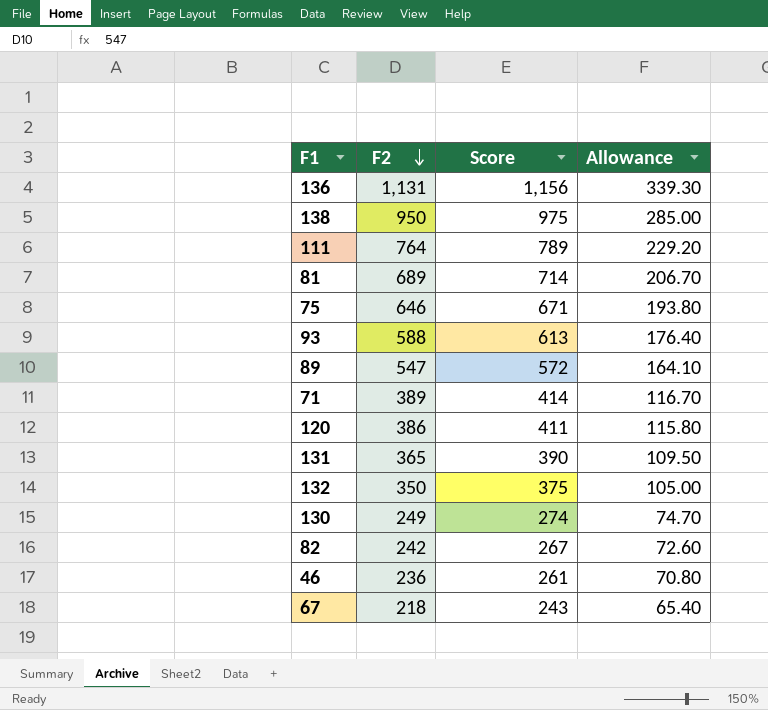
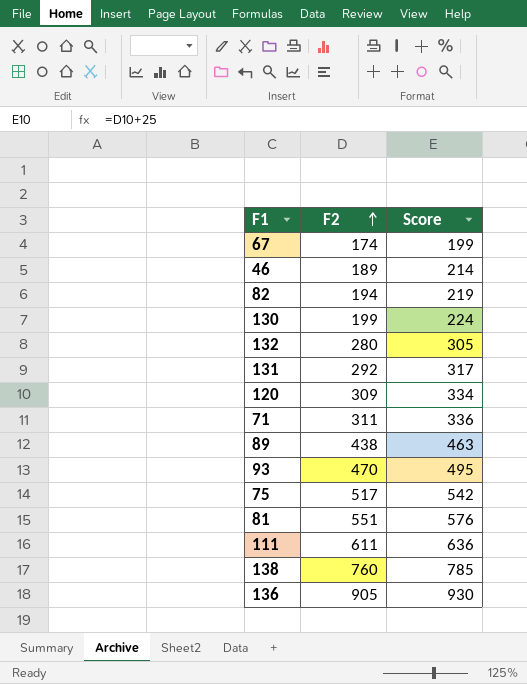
row order: F2 descending -> F2 ascending
column Allowance | formula: [F2] * 0.3 -> none
67 | F2: 218 -> 174
67 | Score: 243 -> 199
46 | F2: 236 -> 189
46 | Score: 261 -> 214
82 | F2: 242 -> 194
82 | Score: 267 -> 219
130 | F2: 249 -> 199
130 | Score: 274 -> 224
132 | F2: 350 -> 280
132 | Score: 375 -> 305
131 | F2: 365 -> 292
131 | Score: 390 -> 317
120 | F2: 386 -> 309
120 | Score: 411 -> 334
71 | F2: 389 -> 311
71 | Score: 414 -> 336
89 | F2: 547 -> 438
89 | Score: 572 -> 463
93 | F2: 588 -> 470
93 | Score: 613 -> 495
75 | F2: 646 -> 517
75 | Score: 671 -> 542
81 | F2: 689 -> 551
81 | Score: 714 -> 576
111 | F2: 764 -> 611
111 | Score: 789 -> 636
138 | F2: 950 -> 760
138 | Score: 975 -> 785
136 | F2: 1,131 -> 905
136 | Score: 1,156 -> 930

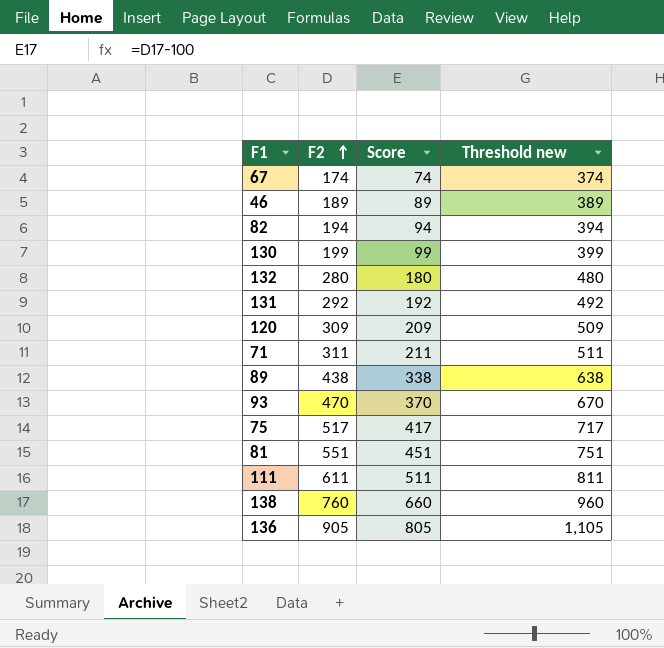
column Score | formula: [F2] + 25 -> [F2] - 100
column Threshold new | formula: none -> [F2] + 200

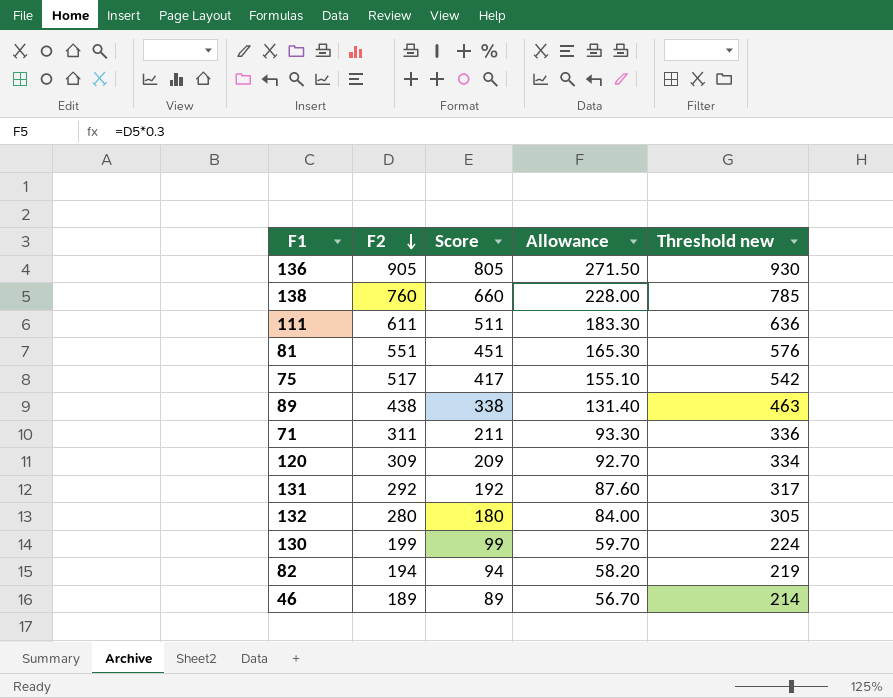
row order: F2 ascending -> F2 descending
column Allowance | formula: none -> [F2] * 0.3
column Threshold new | formula: [F2] + 200 -> [F2] + 25
row 67: 174 | 74 | 374 -> none
row 93: 470 | 370 | 670 -> none

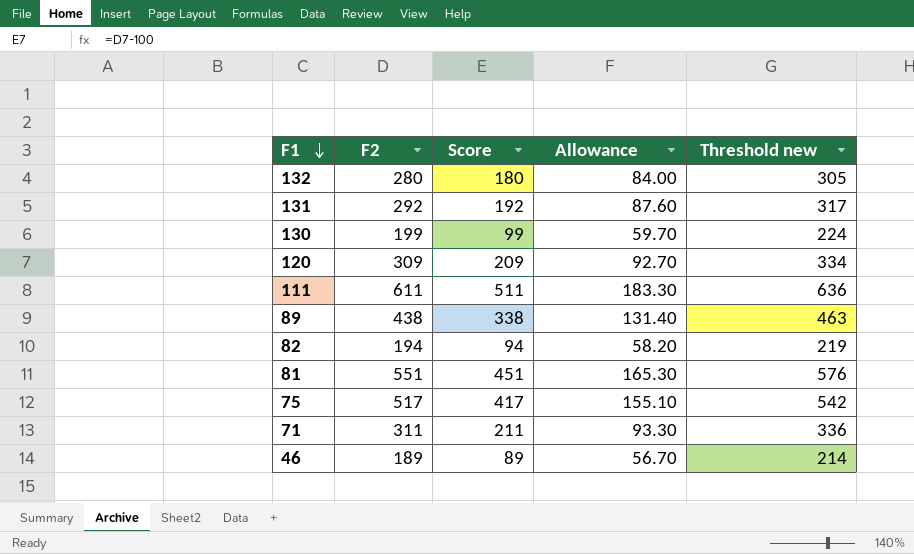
row order: F2 descending -> F1 descending
row 136: 905 | 805 | 271.50 | 930 -> none
row 138: 760 | 660 | 228.00 | 785 -> none

